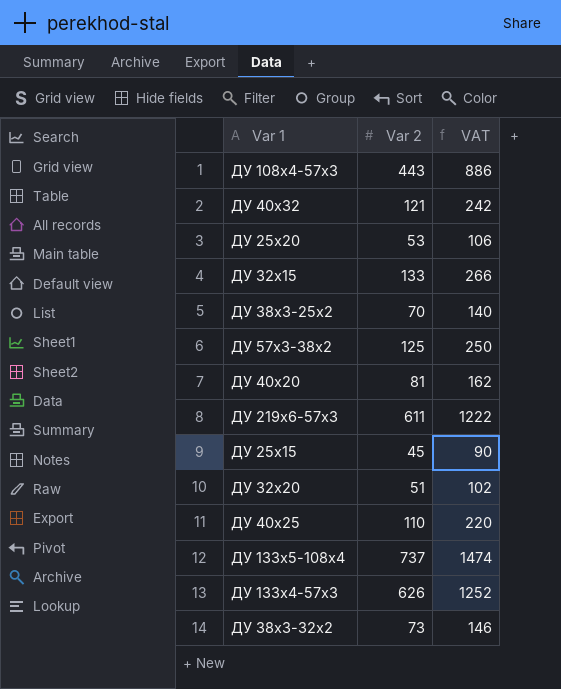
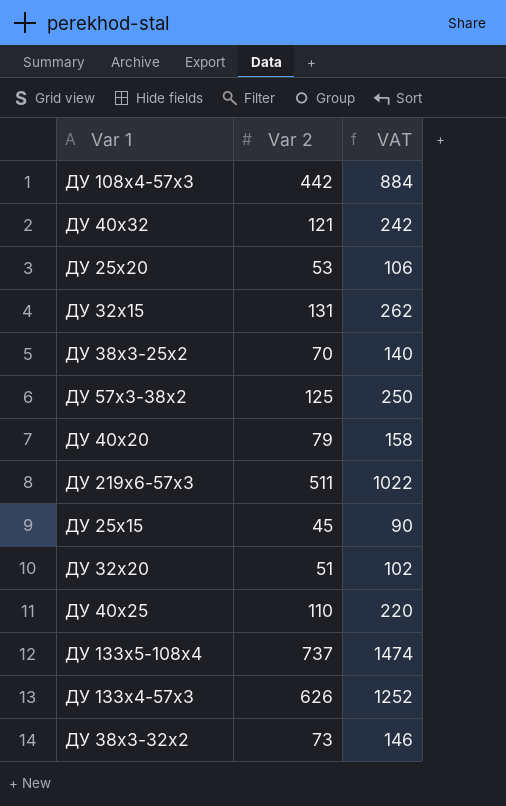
ДУ 108х4-57х3 | Var 2: 443 -> 442
ДУ 108х4-57х3 | VAT: 886 -> 884
ДУ 32х15 | Var 2: 133 -> 131
ДУ 32х15 | VAT: 266 -> 262
ДУ 40х20 | Var 2: 81 -> 79
ДУ 40х20 | VAT: 162 -> 158
ДУ 219х6-57х3 | Var 2: 611 -> 511
ДУ 219х6-57х3 | VAT: 1222 -> 1022

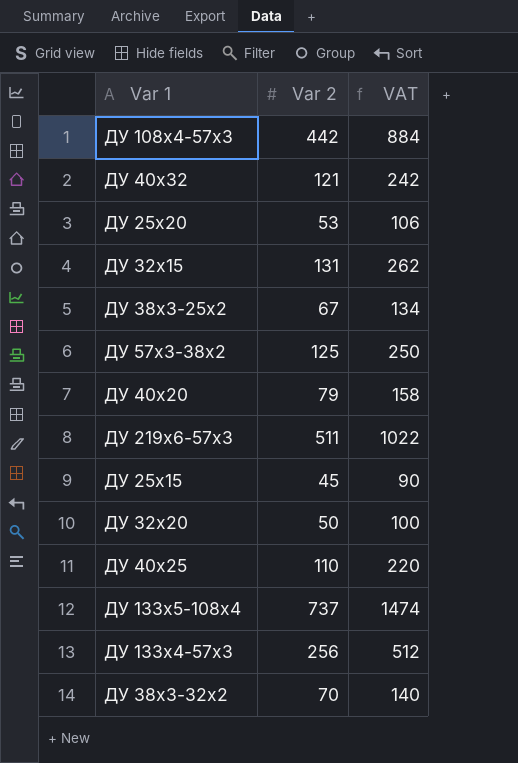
ДУ 38х3-25х2 | Var 2: 70 -> 67
ДУ 38х3-25х2 | VAT: 140 -> 134
ДУ 32х20 | Var 2: 51 -> 50
ДУ 32х20 | VAT: 102 -> 100
ДУ 133х4-57х3 | Var 2: 626 -> 256
ДУ 133х4-57х3 | VAT: 1252 -> 512
ДУ 38х3-32х2 | Var 2: 73 -> 70
ДУ 38х3-32х2 | VAT: 146 -> 140

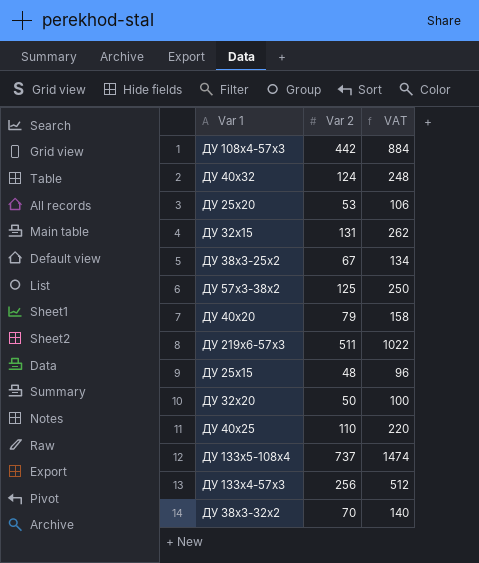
ДУ 40х32 | Var 2: 121 -> 124
ДУ 40х32 | VAT: 242 -> 248
ДУ 25х15 | Var 2: 45 -> 48
ДУ 25х15 | VAT: 90 -> 96

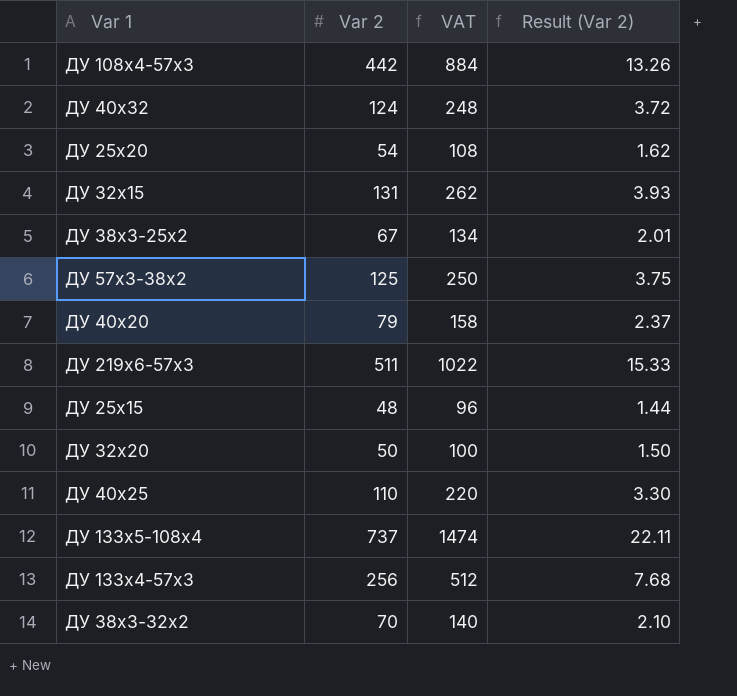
column Result (Var 2) | formula: none -> [Var 2] * 0.03
ДУ 25х20 | Var 2: 53 -> 54
ДУ 25х20 | VAT: 106 -> 108

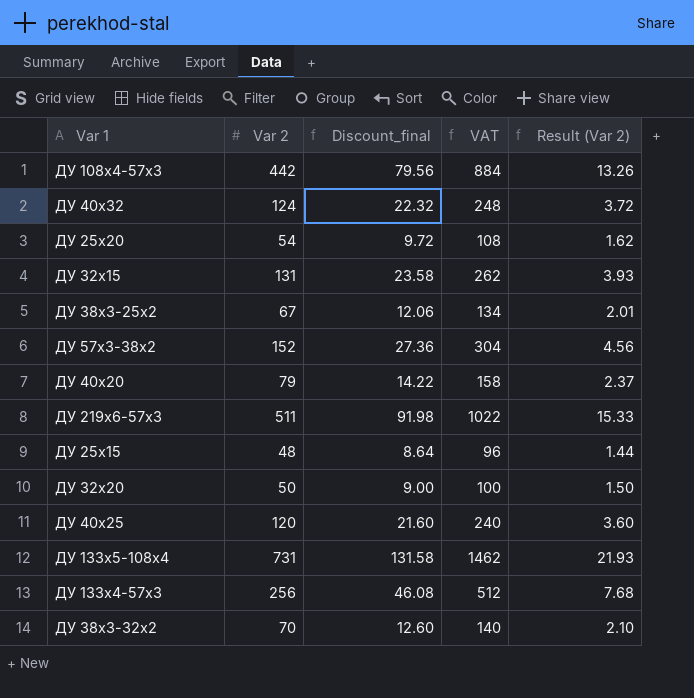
column Discount_final | formula: none -> [Var 2] * 0.18
ДУ 57х3-38х2 | Var 2: 125 -> 152
ДУ 57х3-38х2 | VAT: 250 -> 304
ДУ 57х3-38х2 | Result (Var 2): 3.75 -> 4.56
ДУ 40х25 | Var 2: 110 -> 120
ДУ 40х25 | VAT: 220 -> 240
ДУ 40х25 | Result (Var 2): 3.30 -> 3.60
ДУ 133х5-108х4 | Var 2: 737 -> 731
ДУ 133х5-108х4 | VAT: 1474 -> 1462
ДУ 133х5-108х4 | Result (Var 2): 22.11 -> 21.93

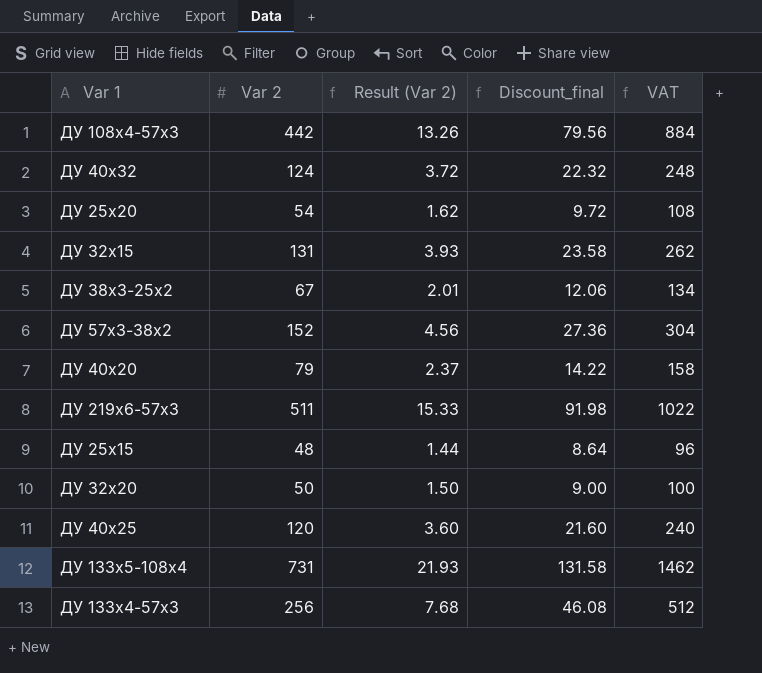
column Result (Var 2) | position: 5 -> 3
row ДУ 38х3-32х2: 70 | 12.60 | 140 | 2.10 -> none

